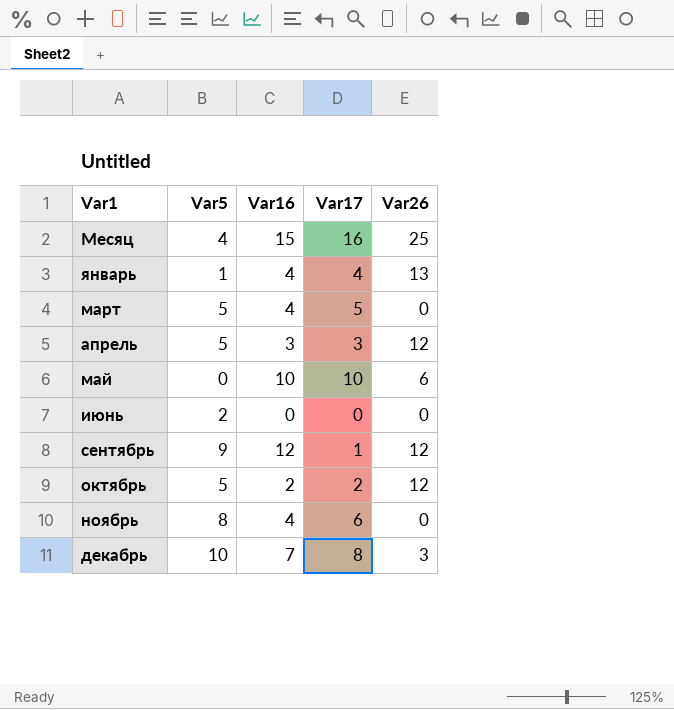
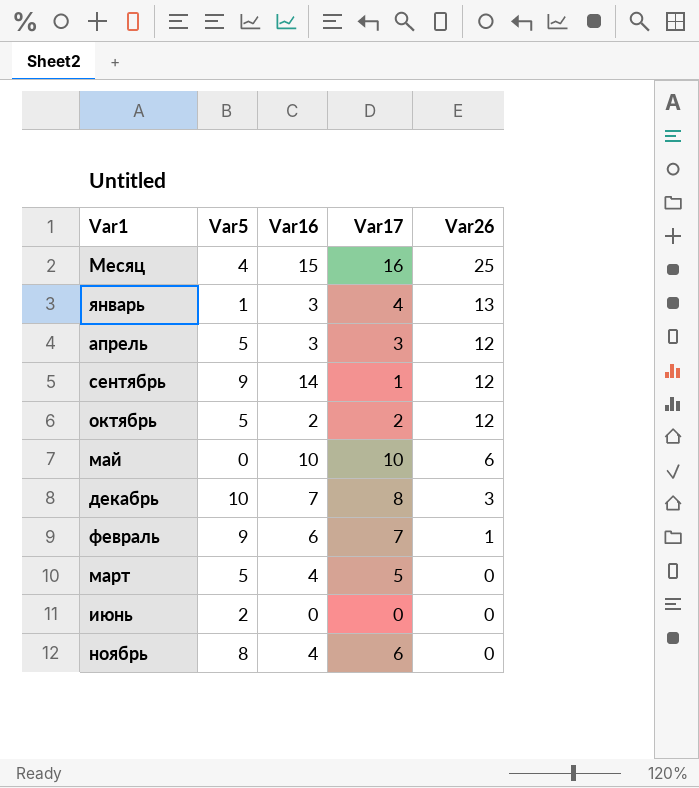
row order: none -> Var26 descending
январь | Var16: 4 -> 3
сентябрь | Var16: 12 -> 14
row февраль: none -> 9 | 6 | 7 | 1

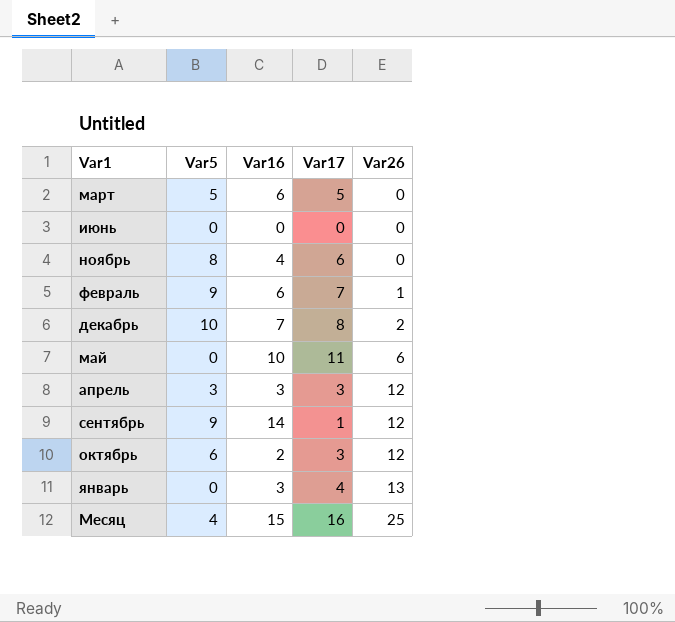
row order: Var26 descending -> Var26 ascending
март | Var16: 4 -> 6
июнь | Var5: 2 -> 0
декабрь | Var26: 3 -> 2
май | Var17: 10 -> 11
апрель | Var5: 5 -> 3
октябрь | Var5: 5 -> 6
октябрь | Var17: 2 -> 3
январь | Var5: 1 -> 0

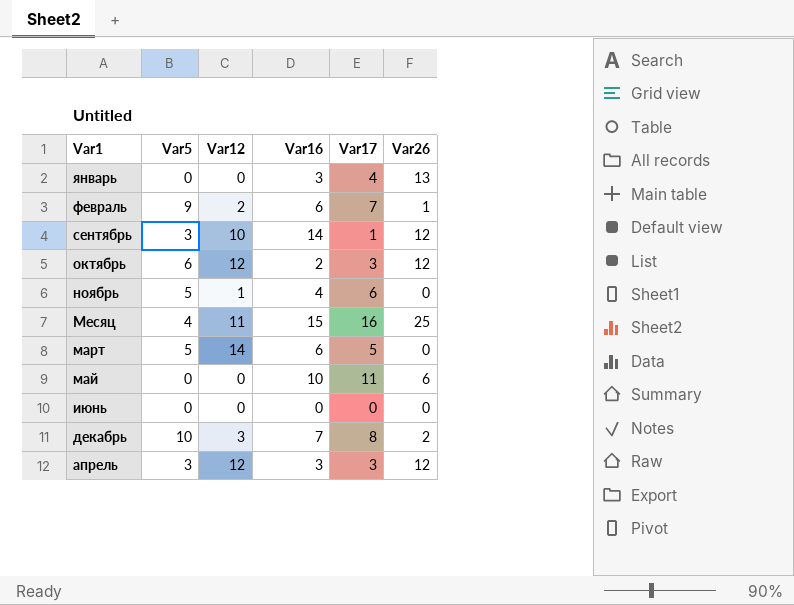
row order: Var26 ascending -> Var1 descending
column Var12 | position: none -> 3
сентябрь | Var5: 9 -> 3
ноябрь | Var5: 8 -> 5

